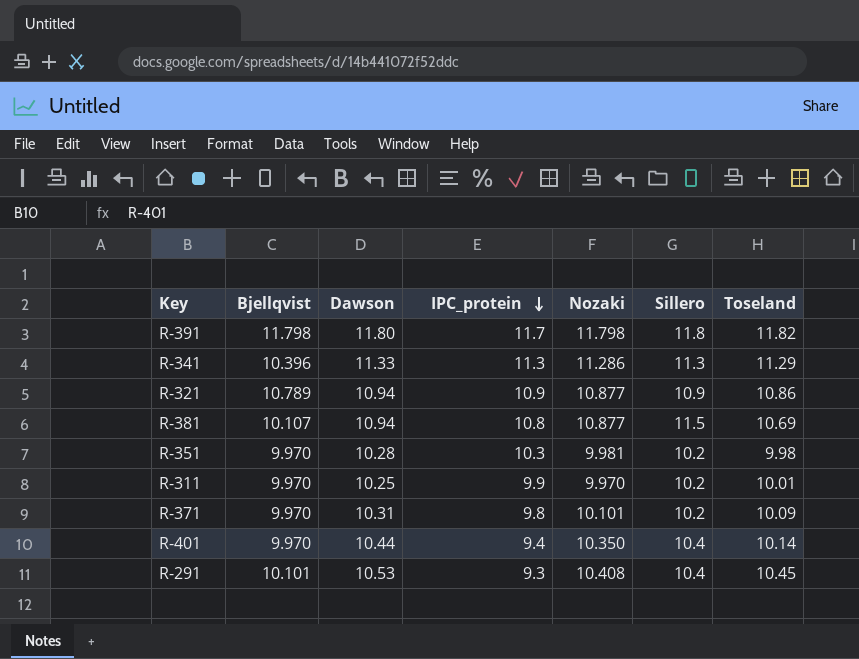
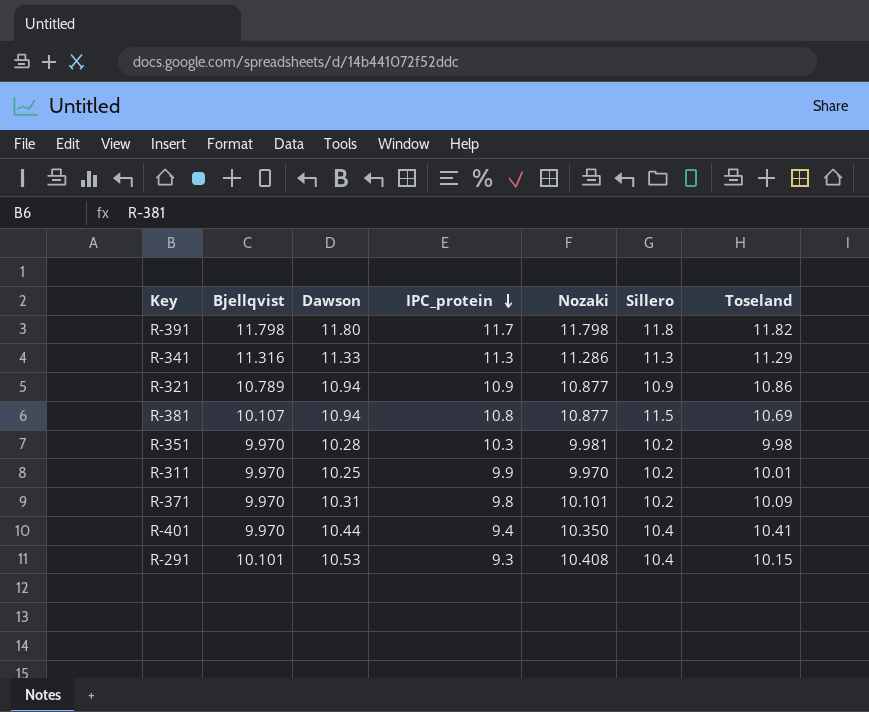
R-341 | Bjellqvist: 10.396 -> 11.316
R-401 | Toseland: 10.14 -> 10.41
R-291 | Toseland: 10.45 -> 10.15

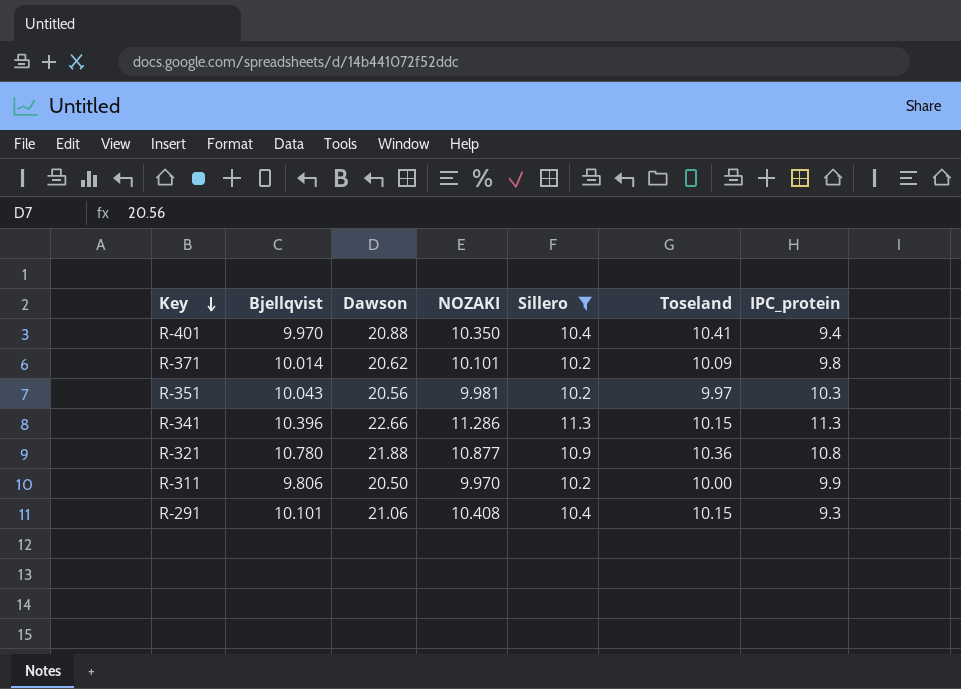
filter: none -> Sillero <= 11.3
row order: IPC_protein descending -> Key descending
column name: Nozaki -> NOZAKI
column IPC_protein | position: 4 -> 7
R-401 | Dawson: 10.44 -> 20.88
R-371 | Bjellqvist: 9.970 -> 10.014
R-371 | Dawson: 10.31 -> 20.62
R-351 | Bjellqvist: 9.970 -> 10.043
R-351 | Dawson: 10.28 -> 20.56
R-351 | Toseland: 9.98 -> 9.97
R-341 | Bjellqvist: 11.316 -> 10.396
R-341 | Dawson: 11.33 -> 22.66
R-341 | Toseland: 11.29 -> 10.15
R-321 | Bjellqvist: 10.789 -> 10.780
R-321 | Dawson: 10.94 -> 21.88
R-321 | Toseland: 10.86 -> 10.36
R-321 | IPC_protein: 10.9 -> 10.8
R-311 | Bjellqvist: 9.970 -> 9.806
R-311 | Dawson: 10.25 -> 20.50
R-311 | Toseland: 10.01 -> 10.00
R-291 | Dawson: 10.53 -> 21.06

